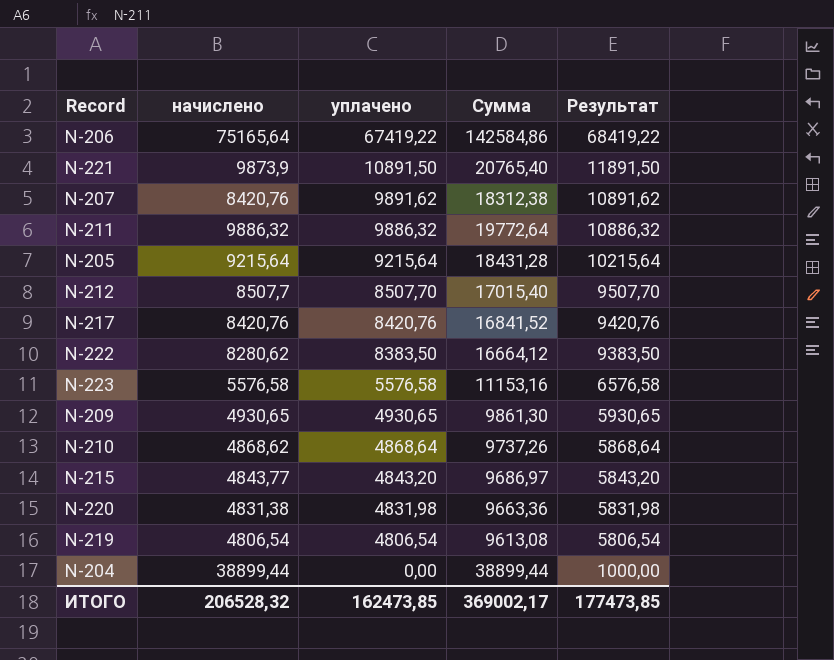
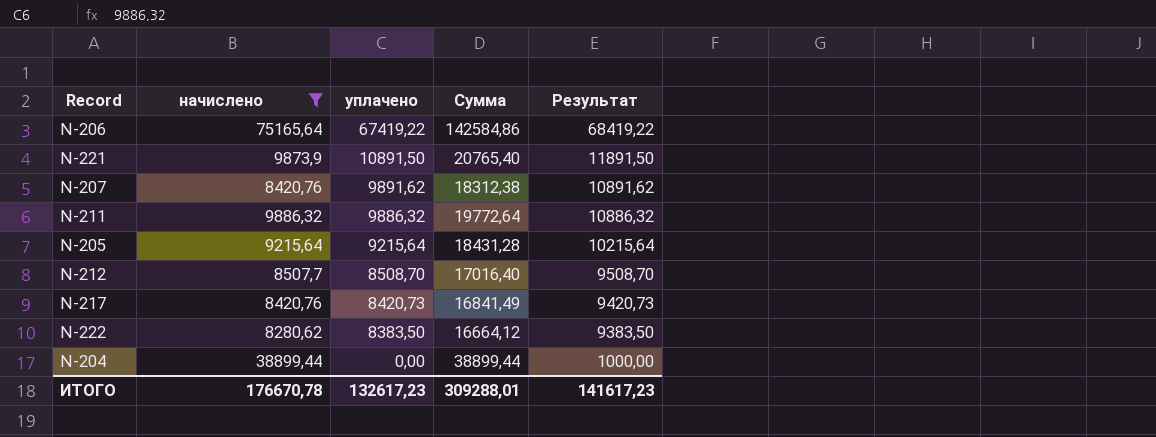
filter: none -> начислено >= 8280,62
N-212 | уплачено: 8507,70 -> 8508,70
N-212 | Сумма: 17015,40 -> 17016,40
N-212 | Результат: 9507,70 -> 9508,70
N-217 | уплачено: 8420,76 -> 8420,73
N-217 | Сумма: 16841,52 -> 16841,49
N-217 | Результат: 9420,76 -> 9420,73
ИТОГО | начислено: 206528,32 -> 176670,78
ИТОГО | уплачено: 162473,85 -> 132617,23
ИТОГО | Сумма: 369002,17 -> 309288,01
ИТОГО | Результат: 177473,85 -> 141617,23

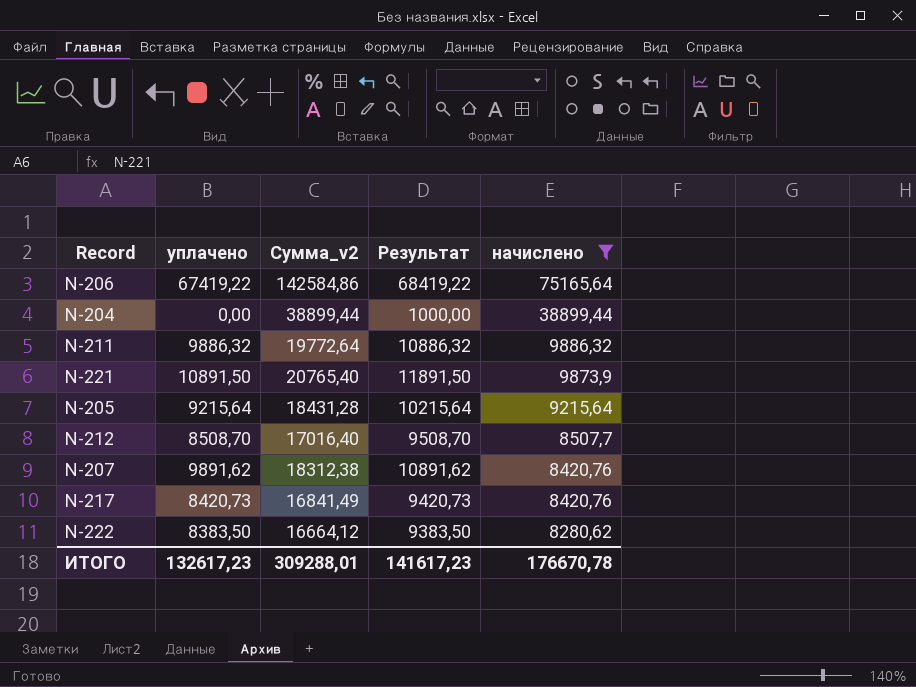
row order: уплачено descending -> начислено descending
column name: Сумма -> Сумма_v2
column начислено | position: 2 -> 5

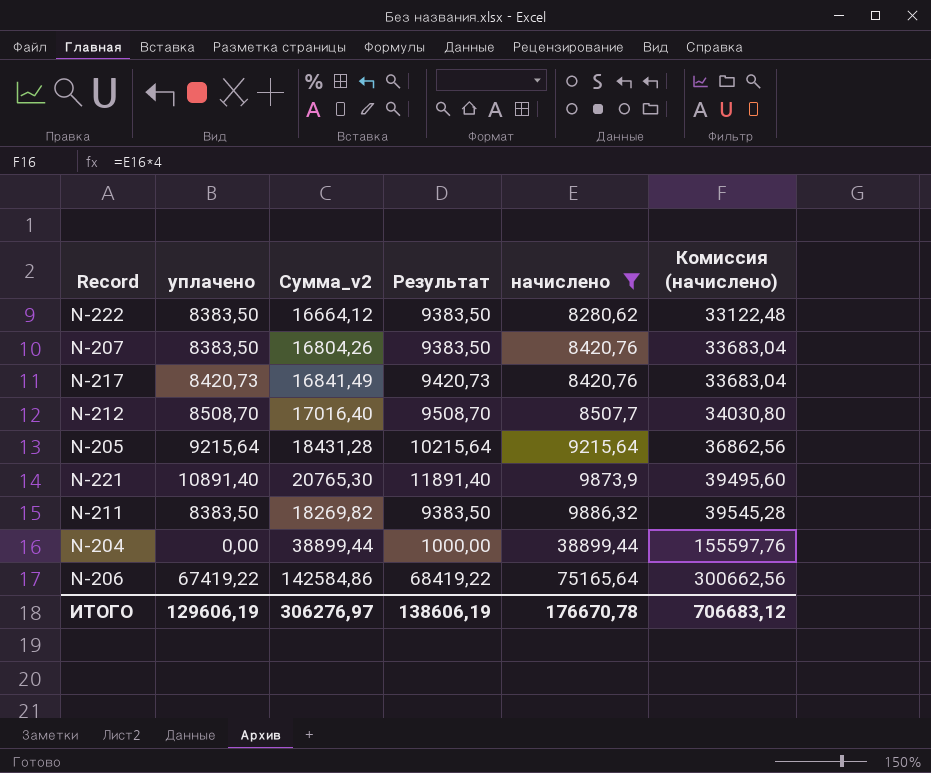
row order: начислено descending -> начислено ascending
column Комиссия (начислено) | formula: none -> [начислено] * 4
N-207 | уплачено: 9891,62 -> 8383,50
N-207 | Сумма_v2: 18312,38 -> 16804,26
N-207 | Результат: 10891,62 -> 9383,50
N-221 | уплачено: 10891,50 -> 10891,40
N-221 | Сумма_v2: 20765,40 -> 20765,30
N-221 | Результат: 11891,50 -> 11891,40
N-211 | уплачено: 9886,32 -> 8383,50
N-211 | Сумма_v2: 19772,64 -> 18269,82
N-211 | Результат: 10886,32 -> 9383,50
ИТОГО | уплачено: 132617,23 -> 129606,19
ИТОГО | Сумма_v2: 309288,01 -> 306276,97
ИТОГО | Результат: 141617,23 -> 138606,19

